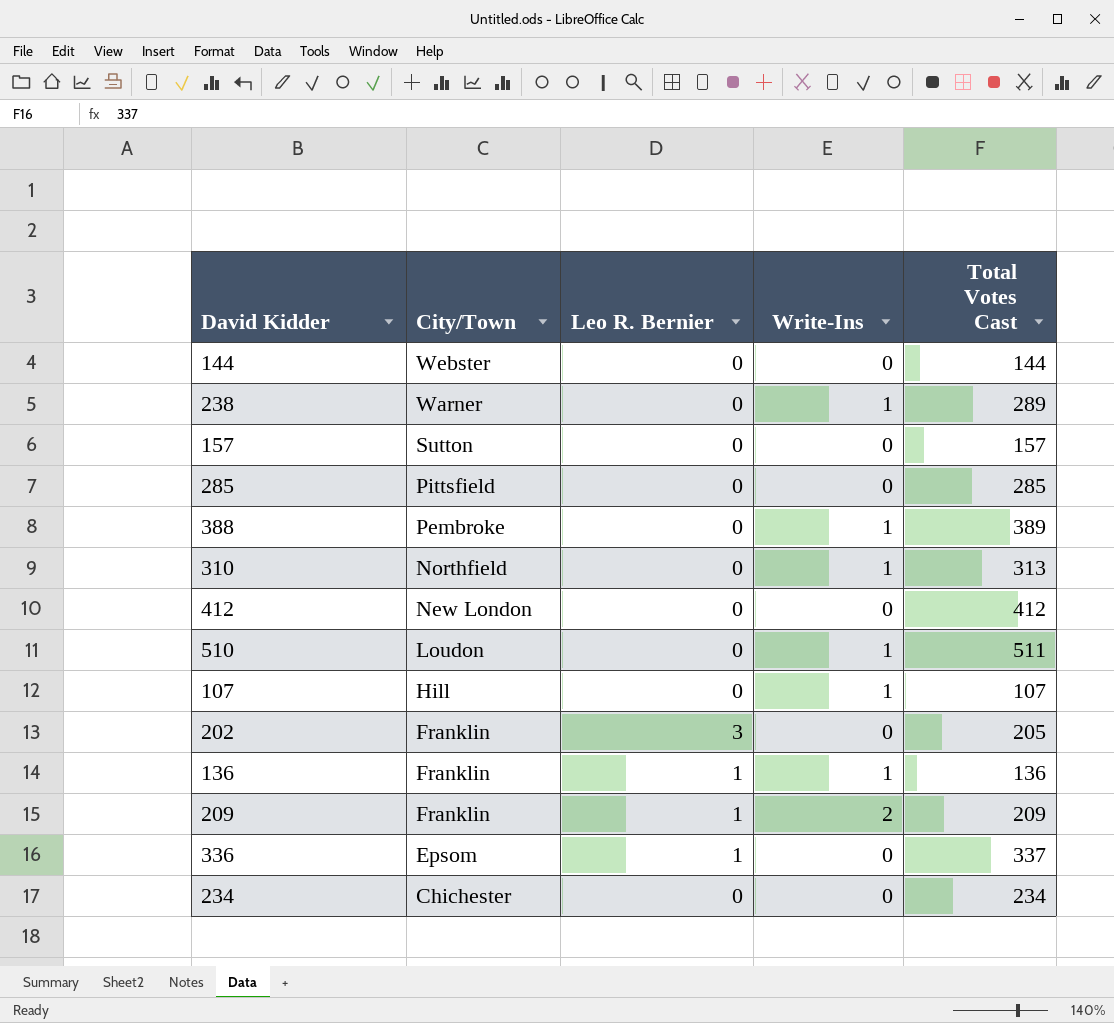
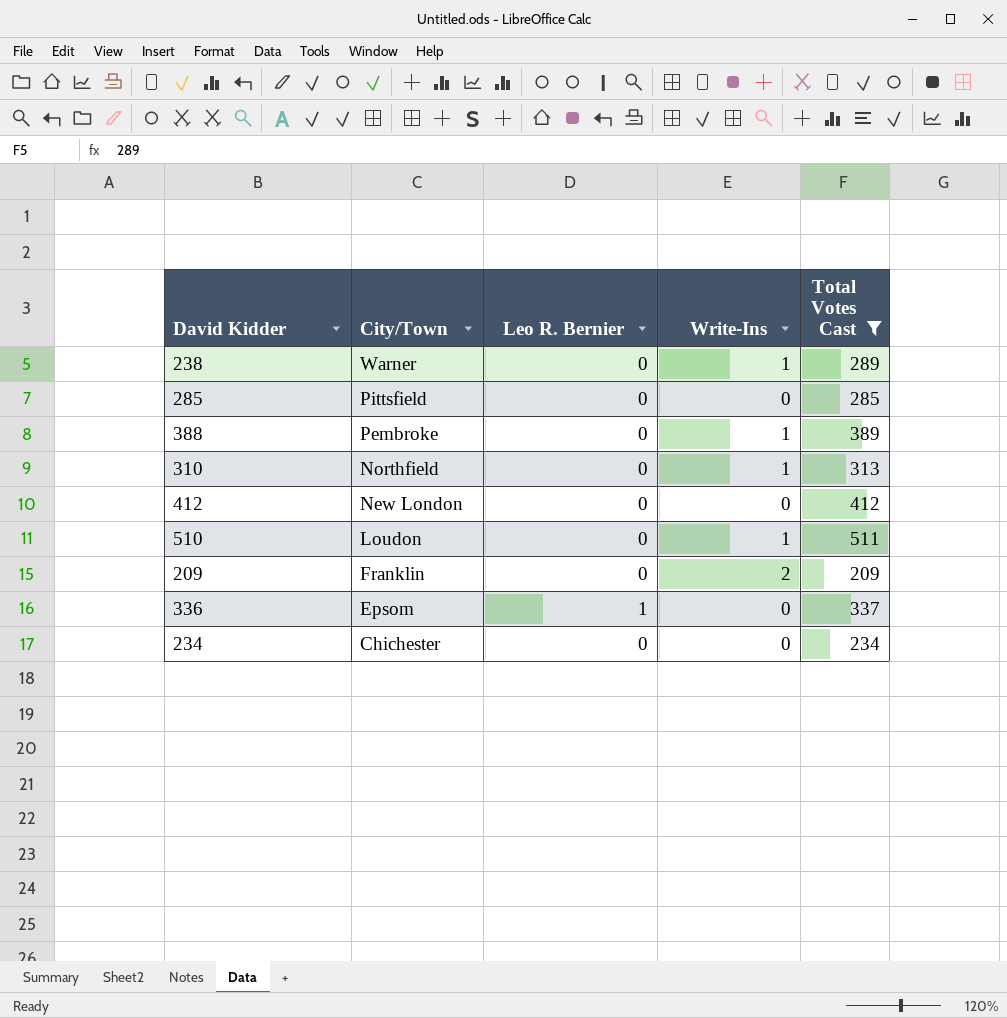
filter: none -> Total Votes Cast >= 209
209 | Leo R. Bernier: 1 -> 0

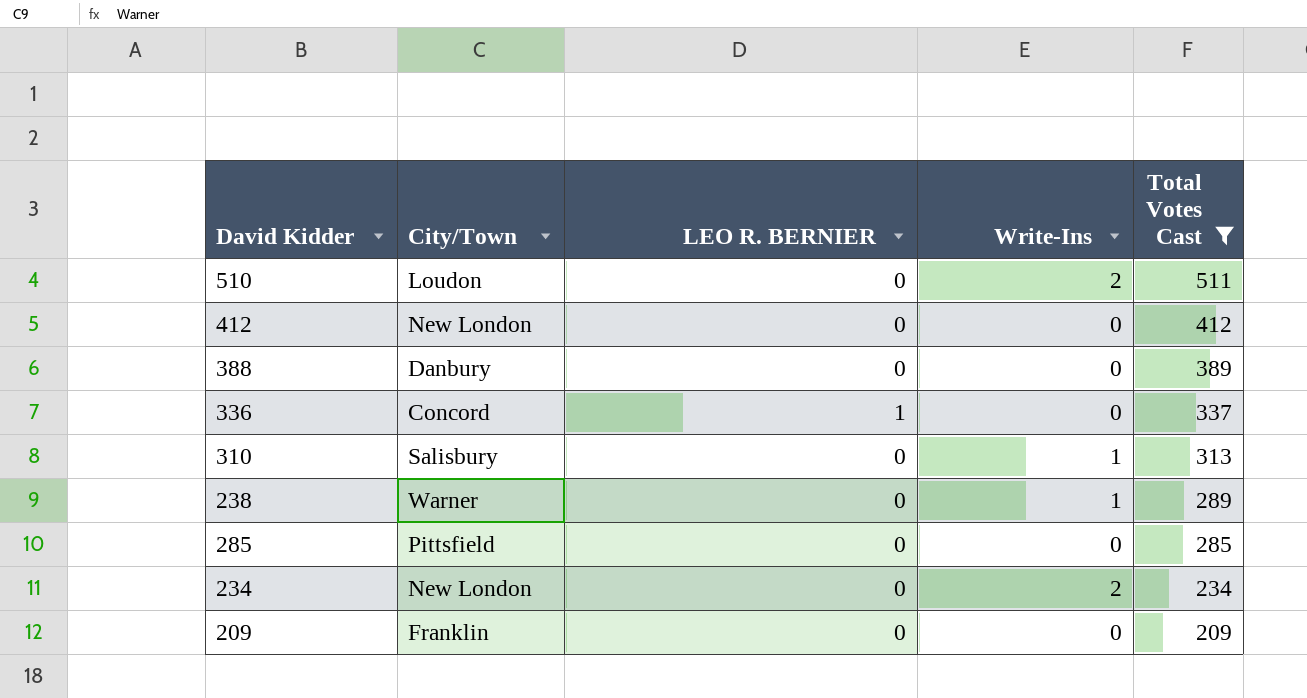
row order: City/Town descending -> Total Votes Cast descending
column name: Leo R. Bernier -> LEO R. BERNIER
510 | Write-Ins: 1 -> 2
388 | City/Town: Pembroke -> Danbury
388 | Write-Ins: 1 -> 0
336 | City/Town: Epsom -> Concord
310 | City/Town: Northfield -> Salisbury
234 | City/Town: Chichester -> New London
234 | Write-Ins: 0 -> 2
209 | Write-Ins: 2 -> 0

